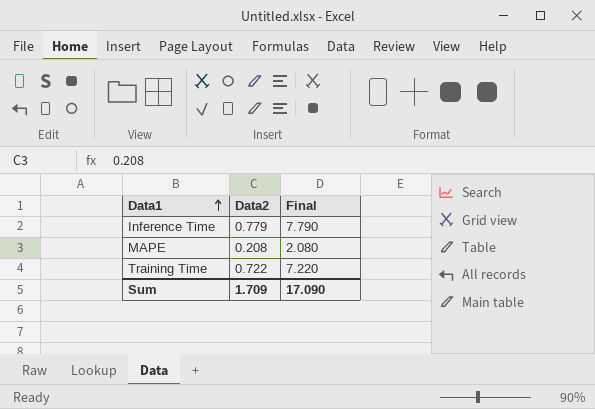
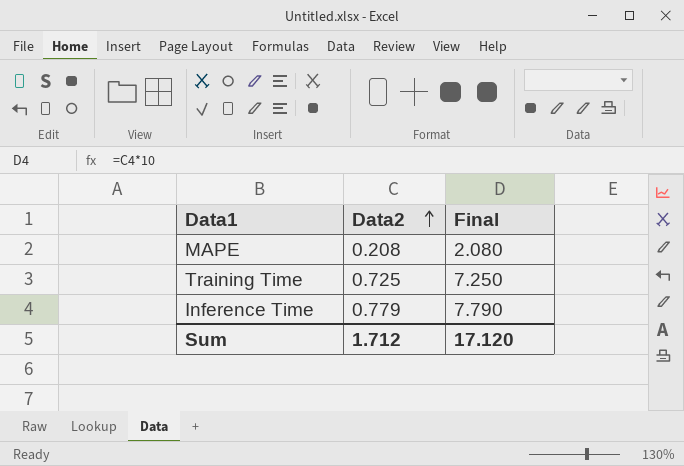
row order: Data1 ascending -> Data2 ascending
Training Time | Data2: 0.722 -> 0.725
Training Time | Final: 7.220 -> 7.250
Sum | Data2: 1.709 -> 1.712
Sum | Final: 17.090 -> 17.120

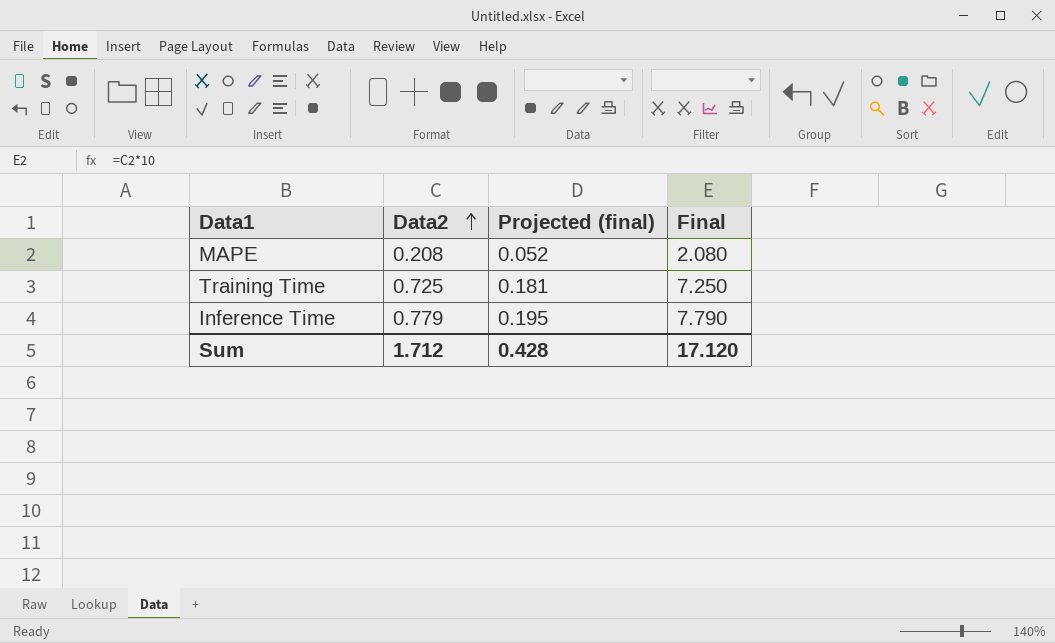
column Projected (final) | formula: none -> [Data2] * 0.25

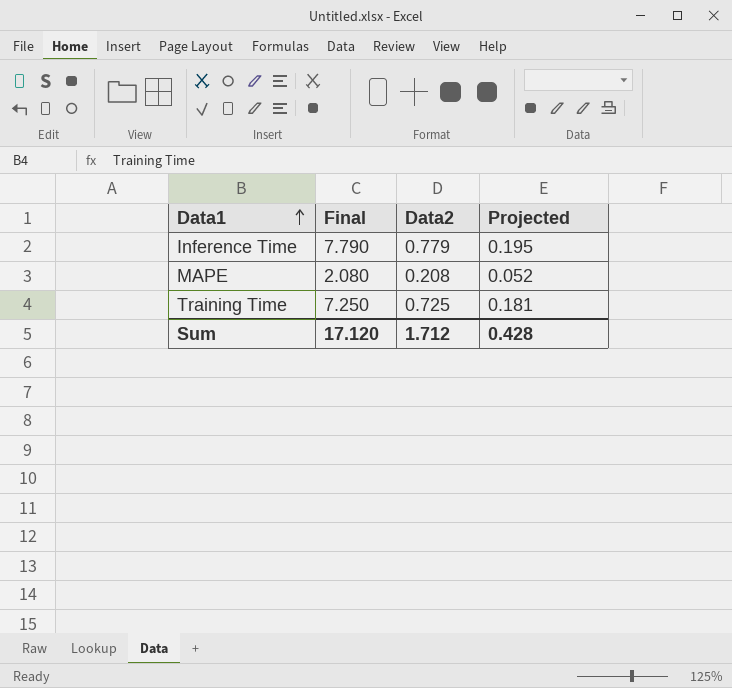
row order: Data2 ascending -> Data1 ascending
column Final | position: 4 -> 2
column name: Projected (final) -> Projected

